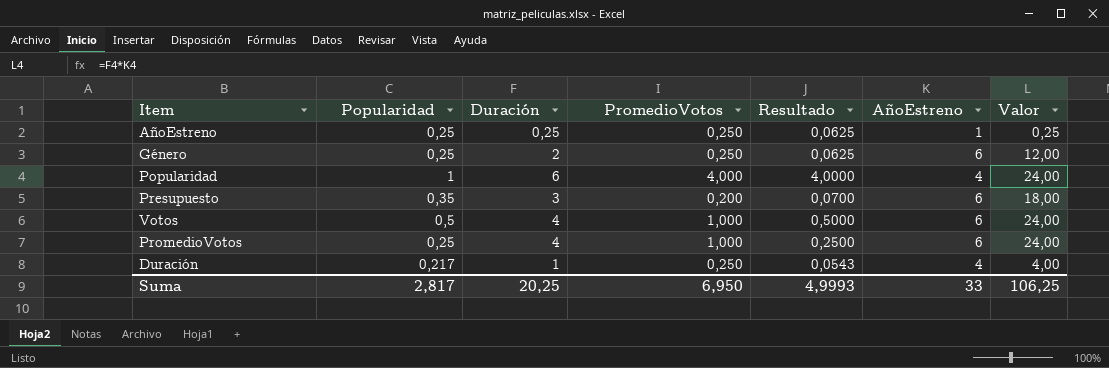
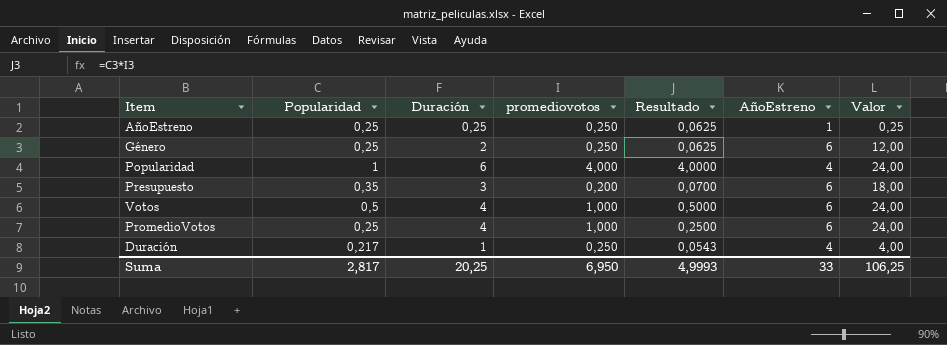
column name: PromedioVotos -> promediovotos

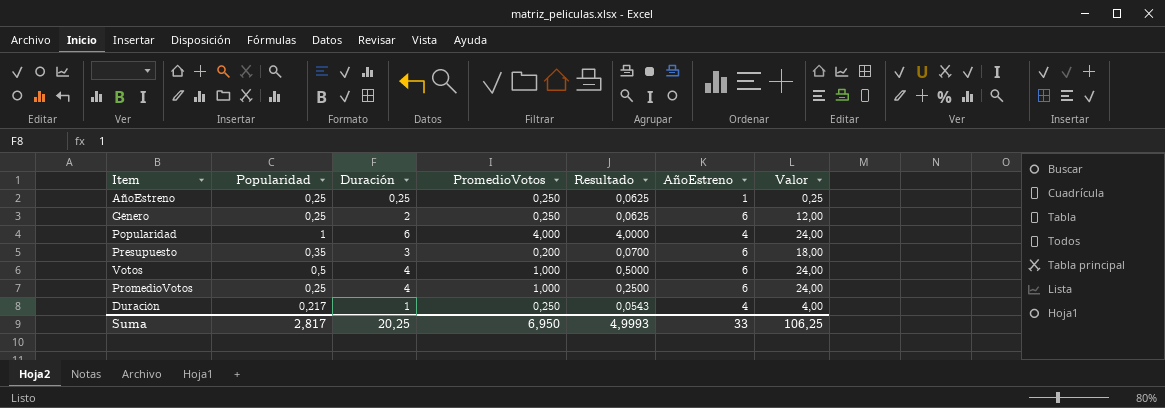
column name: promediovotos -> PromedioVotos

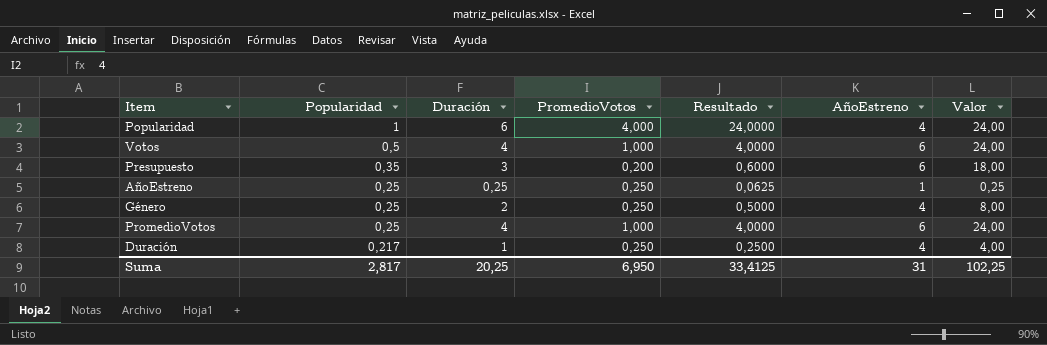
row order: none -> Popularidad descending
column Resultado | formula: [Popularidad] * [PromedioVotos] -> [Duración] * [PromedioVotos]
Género | AñoEstreno: 6 -> 4
Género | Valor: 12,00 -> 8,00
Suma | Resultado: 4,9993 -> 33,4125
Suma | AñoEstreno: 33 -> 31
Suma | Valor: 106,25 -> 102,25

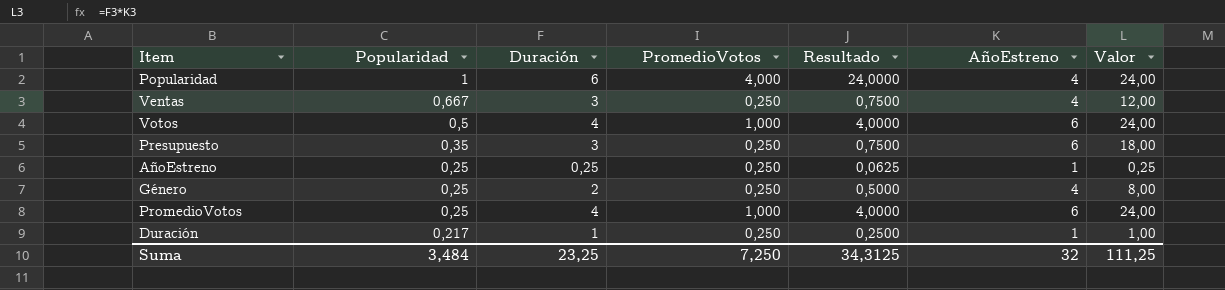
row Ventas: none -> 0,667 | 3 | 0,250 | 0,7500 | 4 | 12,00
Presupuesto | PromedioVotos: 0,200 -> 0,250
Presupuesto | Resultado: 0,6000 -> 0,7500
Duración | AñoEstreno: 4 -> 1
Duración | Valor: 4,00 -> 1,00
Suma | Popularidad: 2,817 -> 3,484
Suma | Duración: 20,25 -> 23,25
Suma | PromedioVotos: 6,950 -> 7,250
Suma | Resultado: 33,4125 -> 34,3125
Suma | AñoEstreno: 31 -> 32
Suma | Valor: 102,25 -> 111,25

